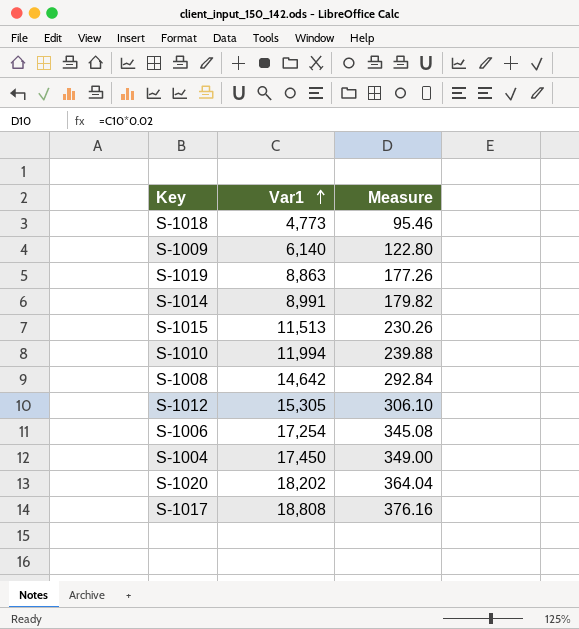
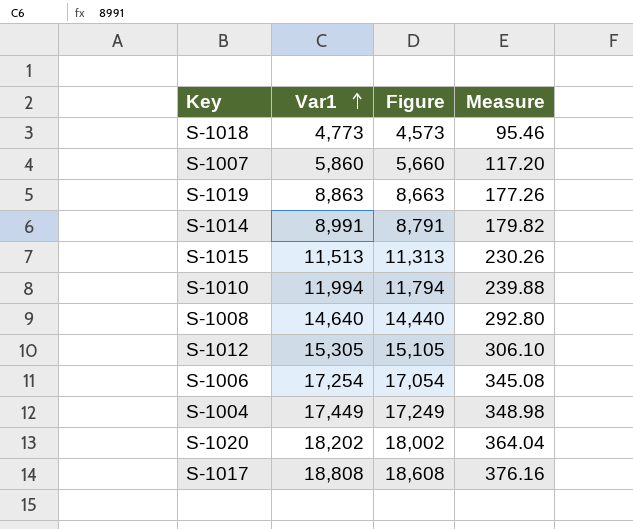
column Figure | formula: none -> [Var1] - 200
row S-1009: 6,140 | 122.80 -> none
row S-1007: none -> 5,860 | 5,660 | 117.20
S-1008 | Var1: 14,642 -> 14,640
S-1008 | Measure: 292.84 -> 292.80
S-1004 | Var1: 17,450 -> 17,449
S-1004 | Measure: 349.00 -> 348.98

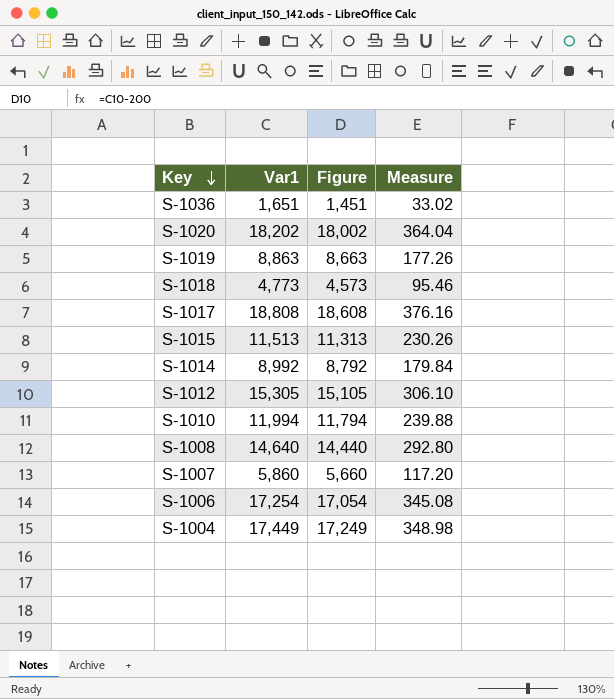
row order: Var1 ascending -> Key descending
row S-1036: none -> 1,651 | 1,451 | 33.02
S-1014 | Var1: 8,991 -> 8,992
S-1014 | Figure: 8,791 -> 8,792
S-1014 | Measure: 179.82 -> 179.84

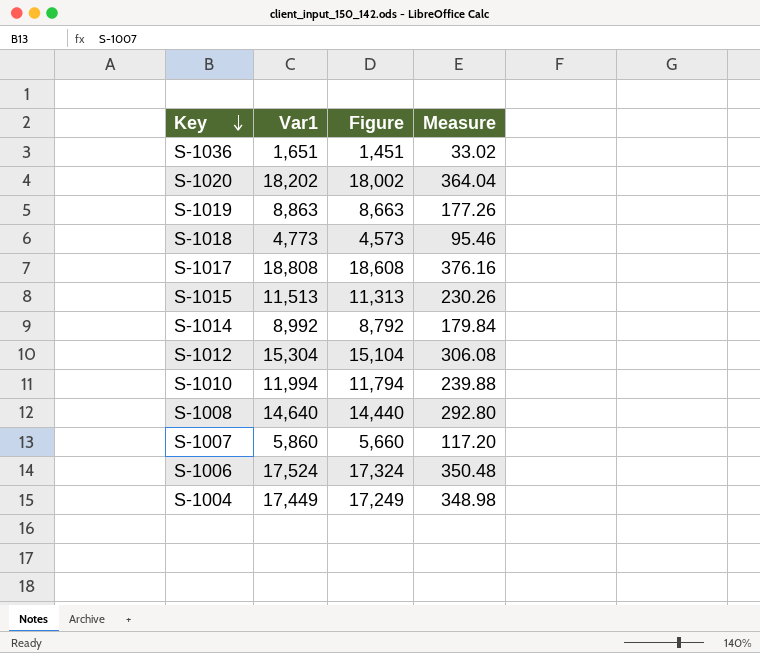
S-1012 | Var1: 15,305 -> 15,304
S-1012 | Figure: 15,105 -> 15,104
S-1012 | Measure: 306.10 -> 306.08
S-1006 | Var1: 17,254 -> 17,524
S-1006 | Figure: 17,054 -> 17,324
S-1006 | Measure: 345.08 -> 350.48

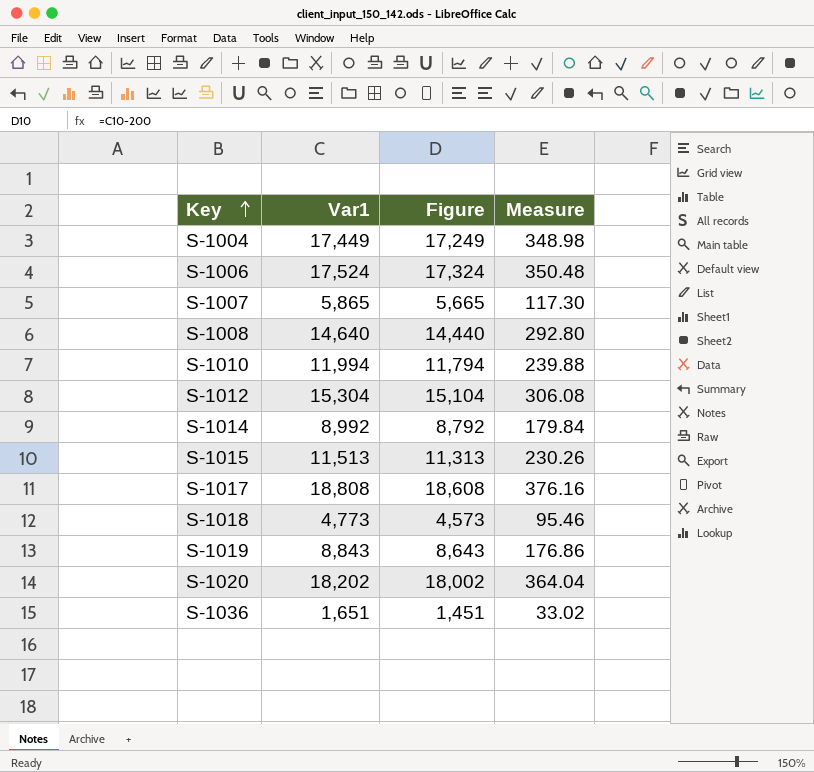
row order: Key descending -> Key ascending
S-1007 | Var1: 5,860 -> 5,865
S-1007 | Figure: 5,660 -> 5,665
S-1007 | Measure: 117.20 -> 117.30
S-1019 | Var1: 8,863 -> 8,843
S-1019 | Figure: 8,663 -> 8,643
S-1019 | Measure: 177.26 -> 176.86

